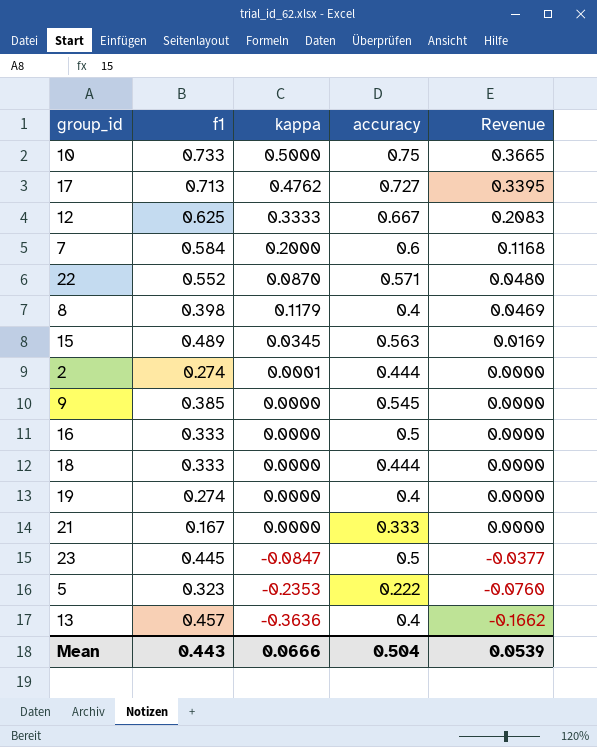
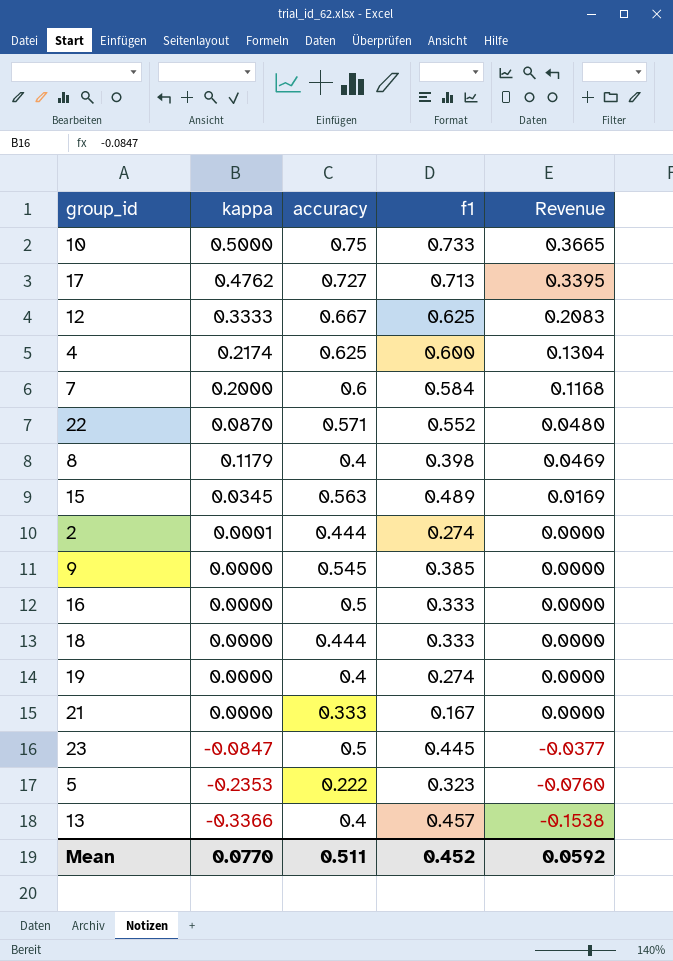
column f1 | position: 2 -> 4
row 4: none -> 0.2174 | 0.625 | 0.600 | 0.1304
13 | kappa: -0.3636 -> -0.3366
13 | Revenue: -0.1662 -> -0.1538
Mean | kappa: 0.0666 -> 0.0770
Mean | accuracy: 0.504 -> 0.511
Mean | f1: 0.443 -> 0.452
Mean | Revenue: 0.0539 -> 0.0592

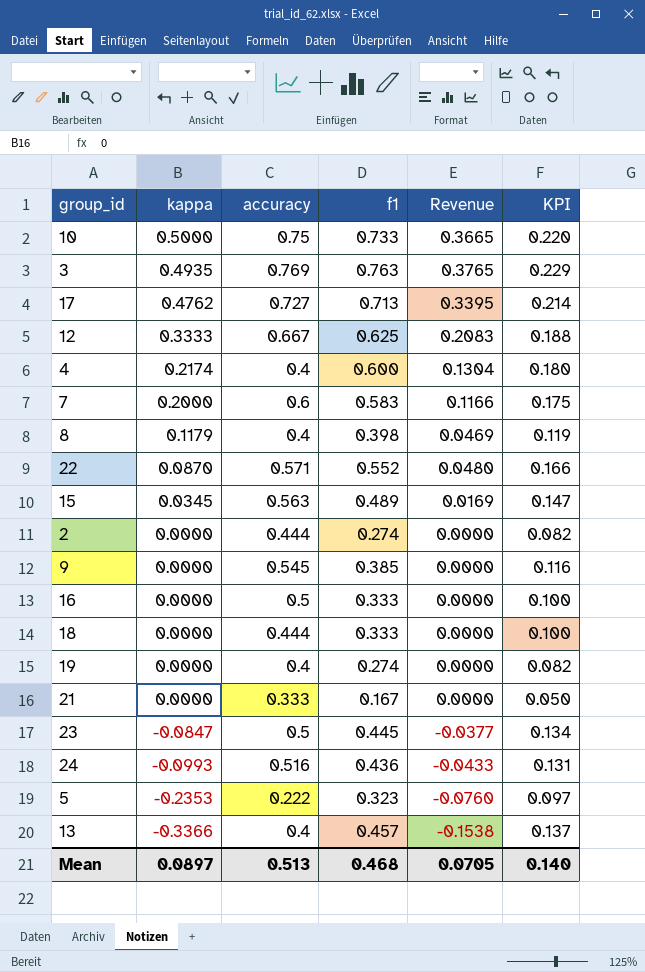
row order: Revenue descending -> kappa descending
column KPI | formula: none -> [f1] * 0.3
row 3: none -> 0.4935 | 0.769 | 0.763 | 0.3765 | 0.229
4 | accuracy: 0.625 -> 0.4
7 | f1: 0.584 -> 0.583
7 | Revenue: 0.1168 -> 0.1166
2 | kappa: 0.0001 -> 0.0000
row 24: none -> -0.0993 | 0.516 | 0.436 | -0.0433 | 0.131
Mean | kappa: 0.0770 -> 0.0897
Mean | accuracy: 0.511 -> 0.513
Mean | f1: 0.452 -> 0.468
Mean | Revenue: 0.0592 -> 0.0705

